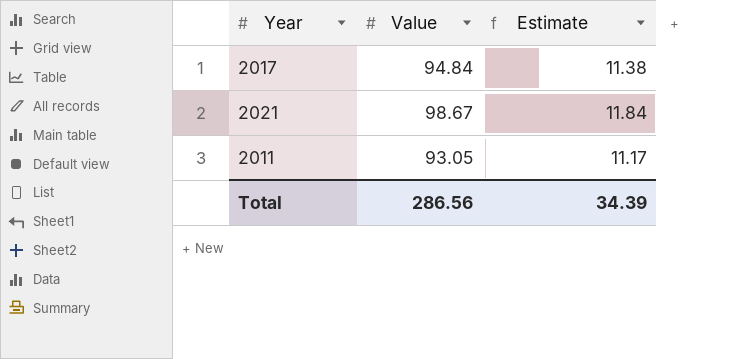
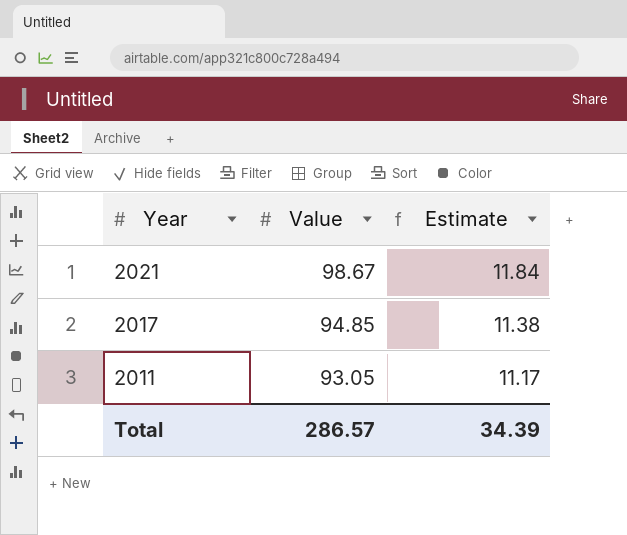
row order: none -> Year descending
2017 | Value: 94.84 -> 94.85
Total | Value: 286.56 -> 286.57

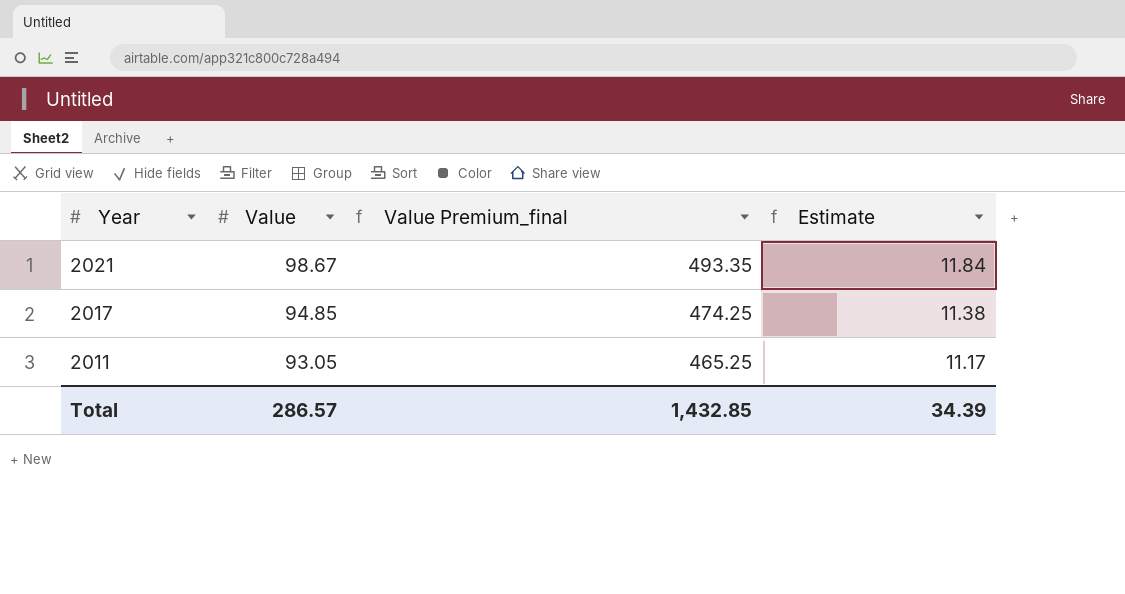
column Value Premium_final | formula: none -> [Value] * 5

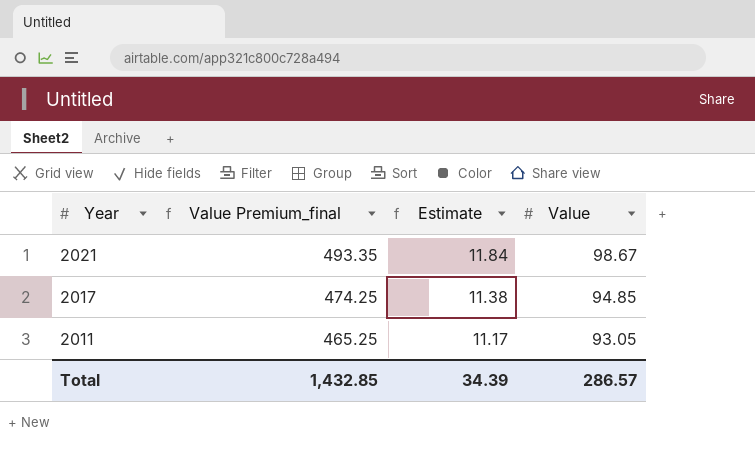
column Value | position: 2 -> 4

